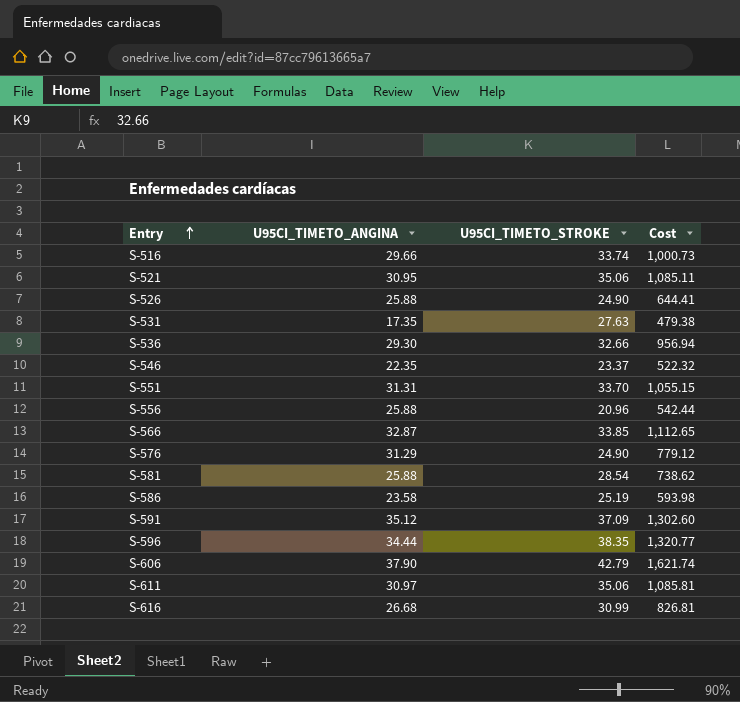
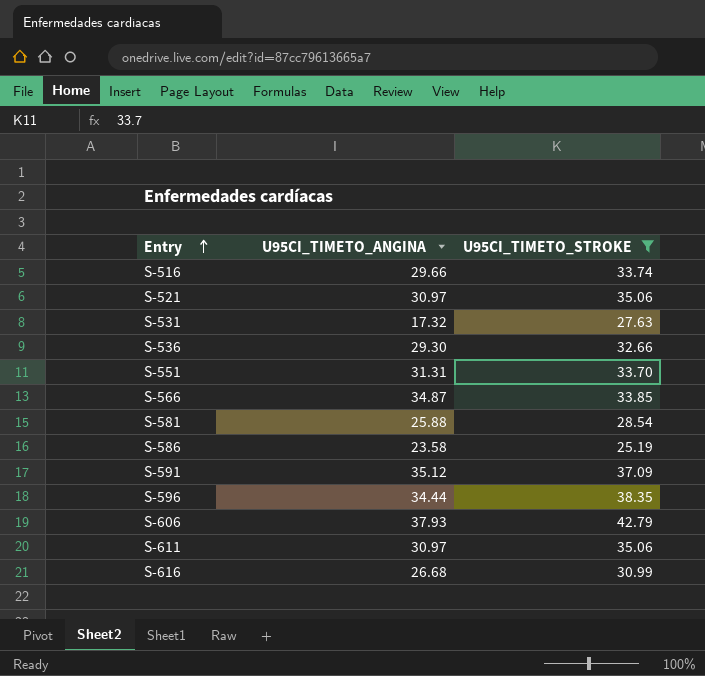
filter: none -> U95CI_TIMETO_STROKE >= 25.19
column Cost | formula: [U95CI_TIMETO_ANGINA] * [U95CI_TIMETO_STROKE] -> none
S-521 | U95CI_TIMETO_ANGINA: 30.95 -> 30.97
S-531 | U95CI_TIMETO_ANGINA: 17.35 -> 17.32
S-566 | U95CI_TIMETO_ANGINA: 32.87 -> 34.87
S-606 | U95CI_TIMETO_ANGINA: 37.90 -> 37.93

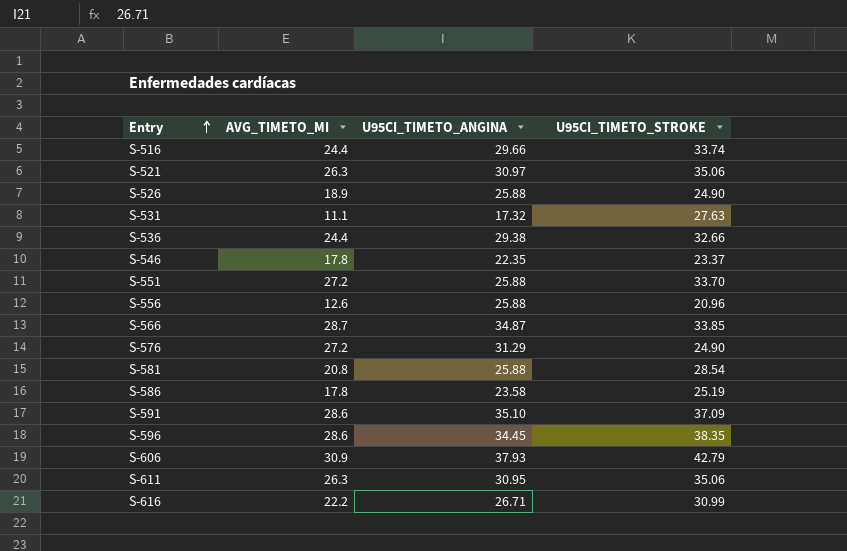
filter: U95CI_TIMETO_STROKE >= 25.19 -> none
column AVG_TIMETO_MI | position: none -> 2
S-536 | U95CI_TIMETO_ANGINA: 29.30 -> 29.38
S-551 | U95CI_TIMETO_ANGINA: 31.31 -> 25.88
S-591 | U95CI_TIMETO_ANGINA: 35.12 -> 35.10
S-596 | U95CI_TIMETO_ANGINA: 34.44 -> 34.45
S-611 | U95CI_TIMETO_ANGINA: 30.97 -> 30.95
S-616 | U95CI_TIMETO_ANGINA: 26.68 -> 26.71

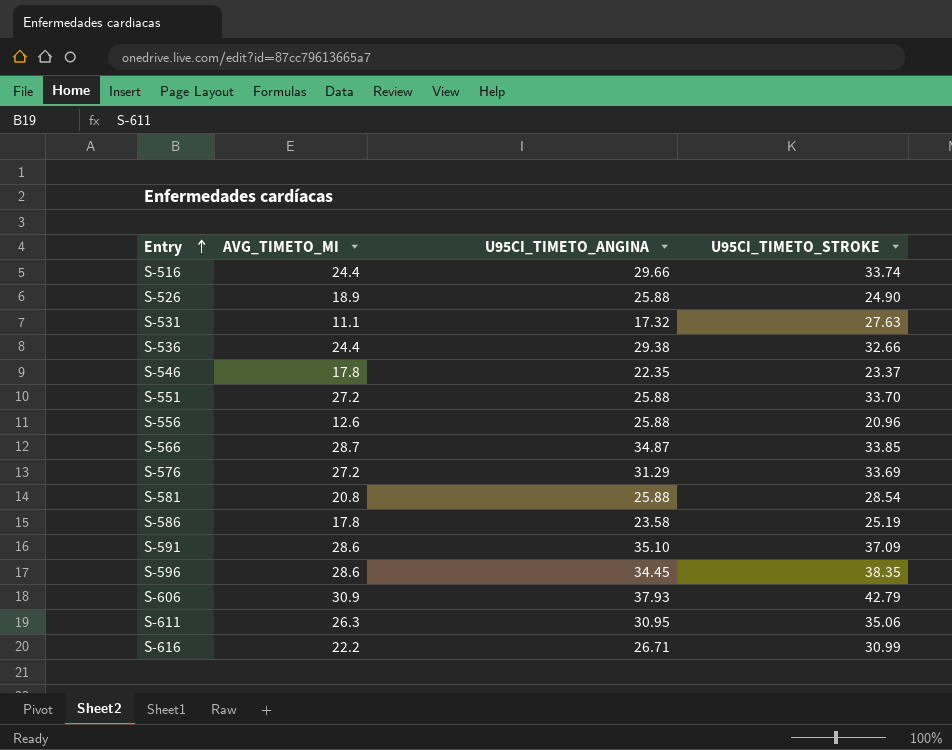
row S-521: 26.3 | 30.97 | 35.06 -> none
S-576 | U95CI_TIMETO_STROKE: 24.90 -> 33.69

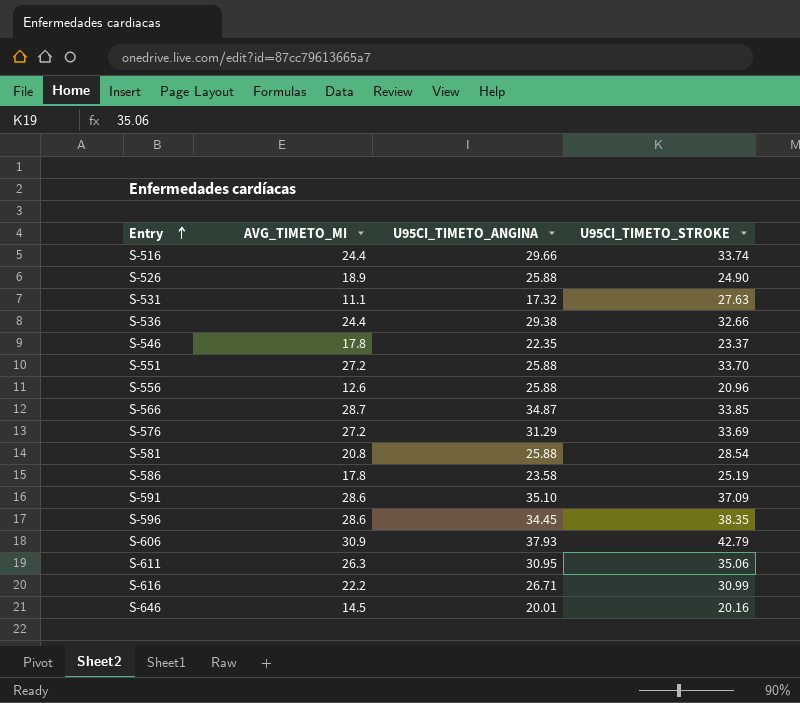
row S-646: none -> 14.5 | 20.01 | 20.16

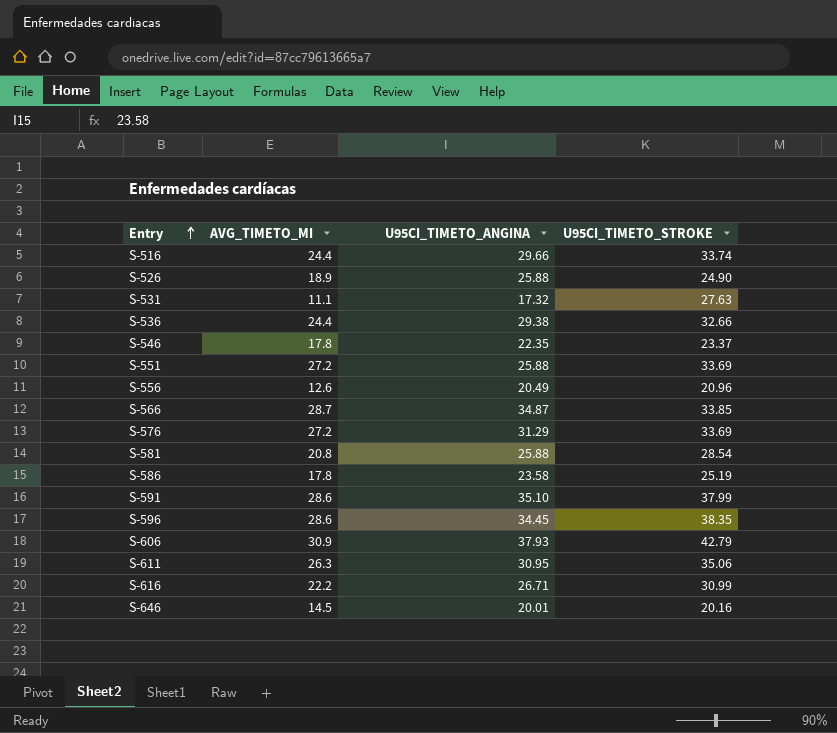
S-551 | U95CI_TIMETO_STROKE: 33.70 -> 33.69
S-556 | U95CI_TIMETO_ANGINA: 25.88 -> 20.49
S-591 | U95CI_TIMETO_STROKE: 37.09 -> 37.99

